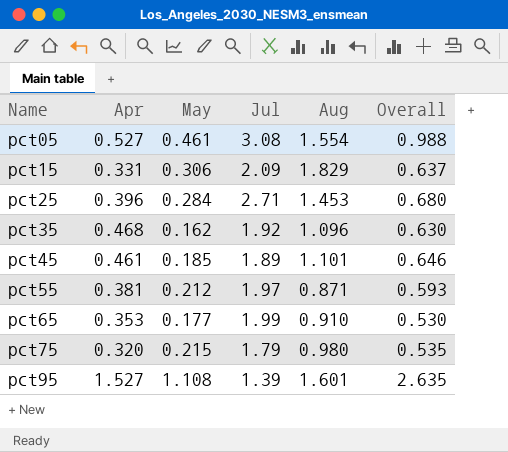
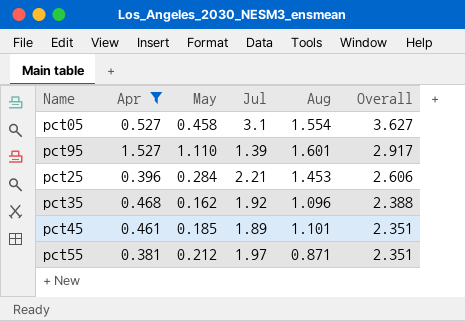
filter: none -> Apr >= 0.381
row order: Name ascending -> Overall descending
column Overall | formula: [Apr] + [May] -> [Apr] + [Jul]
pct05 | May: 0.461 -> 0.458
pct05 | Jul: 3.08 -> 3.1
pct95 | May: 1.108 -> 1.110
pct25 | Jul: 2.71 -> 2.21

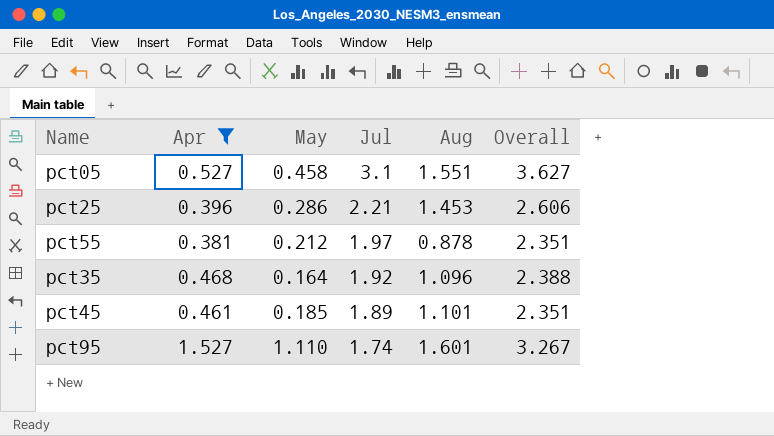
row order: Overall descending -> Jul descending
pct05 | Aug: 1.554 -> 1.551
pct25 | May: 0.284 -> 0.286
pct55 | Aug: 0.871 -> 0.878
pct35 | May: 0.162 -> 0.164
pct95 | Jul: 1.39 -> 1.74
pct95 | Overall: 2.917 -> 3.267

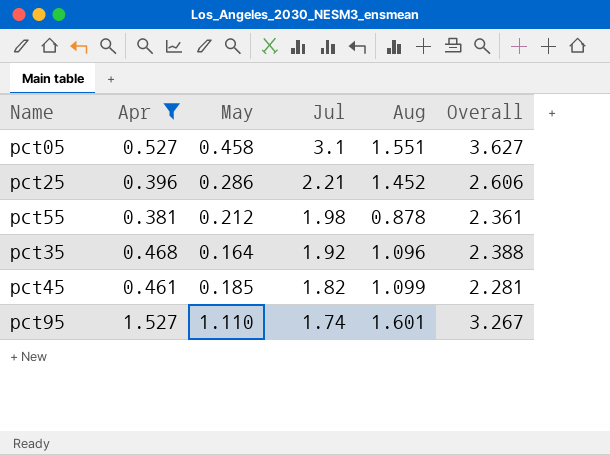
pct25 | Aug: 1.453 -> 1.452
pct55 | Jul: 1.97 -> 1.98
pct55 | Overall: 2.351 -> 2.361
pct45 | Jul: 1.89 -> 1.82
pct45 | Aug: 1.101 -> 1.099
pct45 | Overall: 2.351 -> 2.281

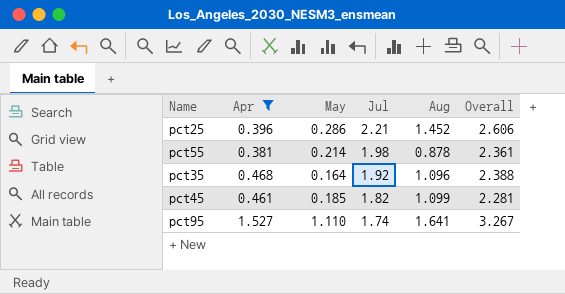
row pct05: 0.527 | 0.458 | 3.1 | 1.551 | 3.627 -> none
pct55 | May: 0.212 -> 0.214
pct95 | Aug: 1.601 -> 1.641

